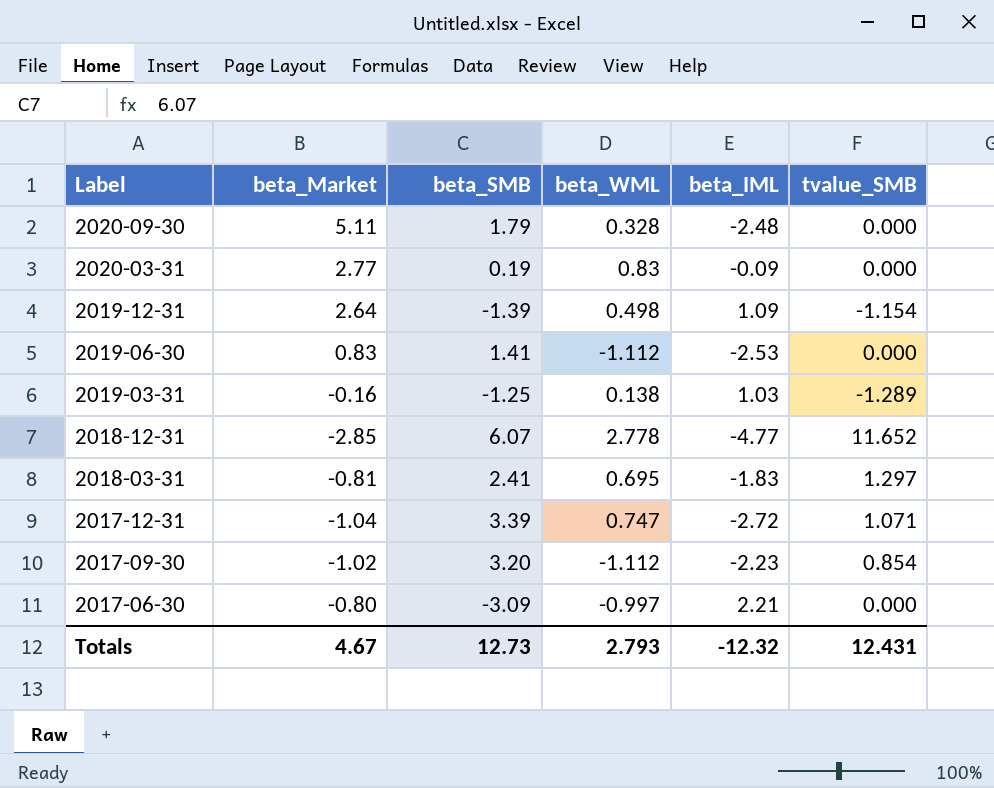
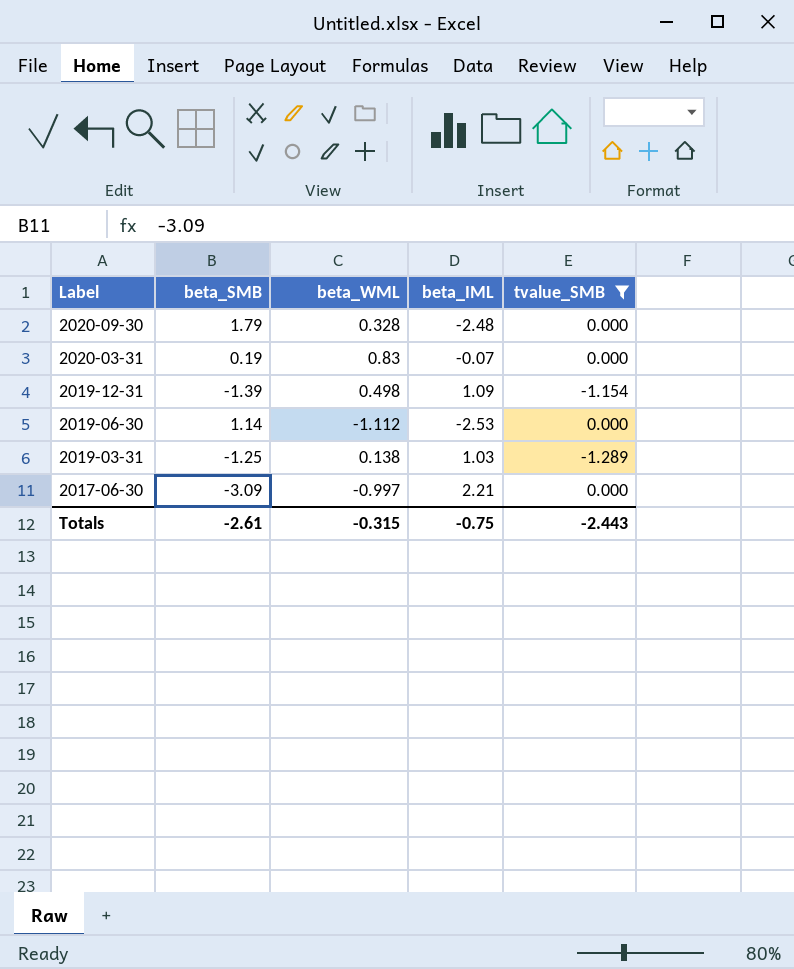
filter: none -> tvalue_SMB <= 0.000
column beta_Market | position: 2 -> none
2020-03-31 | beta_IML: -0.09 -> -0.07
2019-06-30 | beta_SMB: 1.41 -> 1.14
Totals | beta_SMB: 12.73 -> -2.61
Totals | beta_WML: 2.793 -> -0.315
Totals | beta_IML: -12.32 -> -0.75
Totals | tvalue_SMB: 12.431 -> -2.443

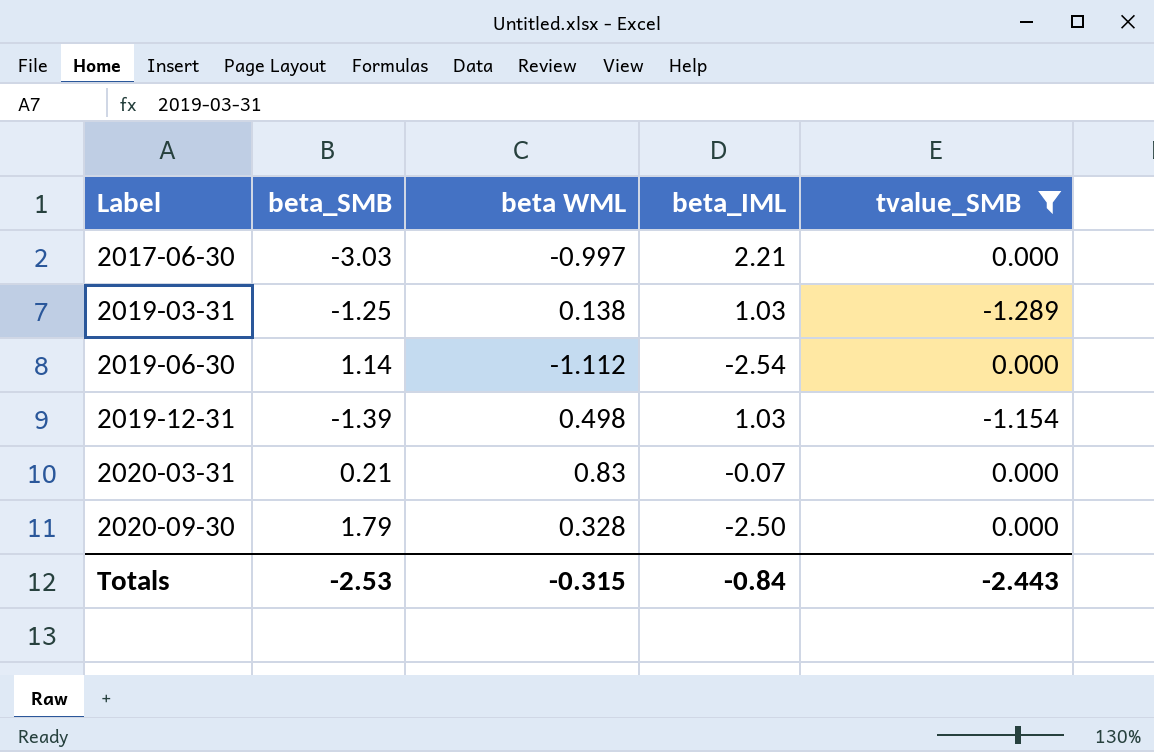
row order: Label descending -> Label ascending
column name: beta_WML -> beta WML
2017-06-30 | beta_SMB: -3.09 -> -3.03
2019-06-30 | beta_IML: -2.53 -> -2.54
2019-12-31 | beta_IML: 1.09 -> 1.03
2020-03-31 | beta_SMB: 0.19 -> 0.21
2020-09-30 | beta_IML: -2.48 -> -2.50
Totals | beta_SMB: -2.61 -> -2.53
Totals | beta_IML: -0.75 -> -0.84

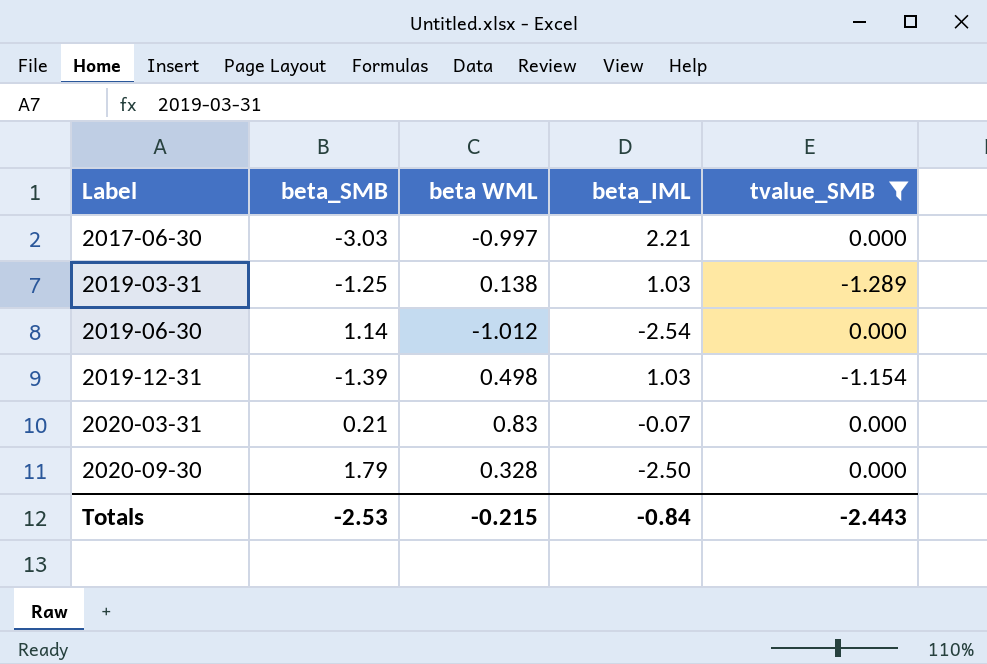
2019-06-30 | beta WML: -1.112 -> -1.012
Totals | beta WML: -0.315 -> -0.215

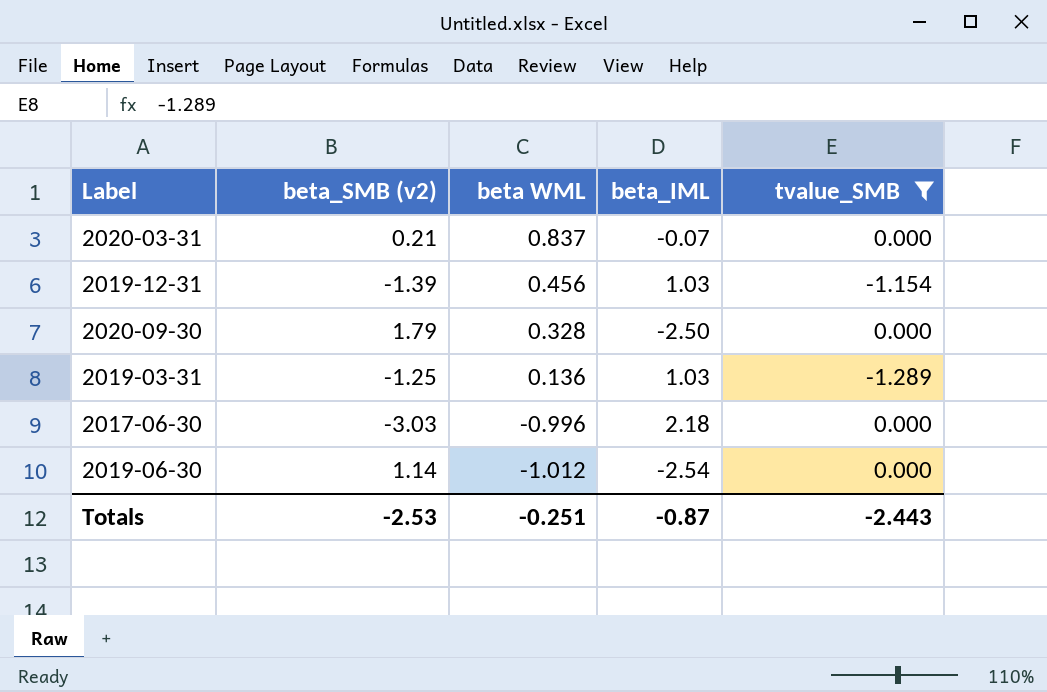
row order: Label ascending -> beta WML descending
column name: beta_SMB -> beta_SMB (v2)
2020-03-31 | beta WML: 0.83 -> 0.837
2019-12-31 | beta WML: 0.498 -> 0.456
2019-03-31 | beta WML: 0.138 -> 0.136
2017-06-30 | beta WML: -0.997 -> -0.996
2017-06-30 | beta_IML: 2.21 -> 2.18
Totals | beta WML: -0.215 -> -0.251
Totals | beta_IML: -0.84 -> -0.87

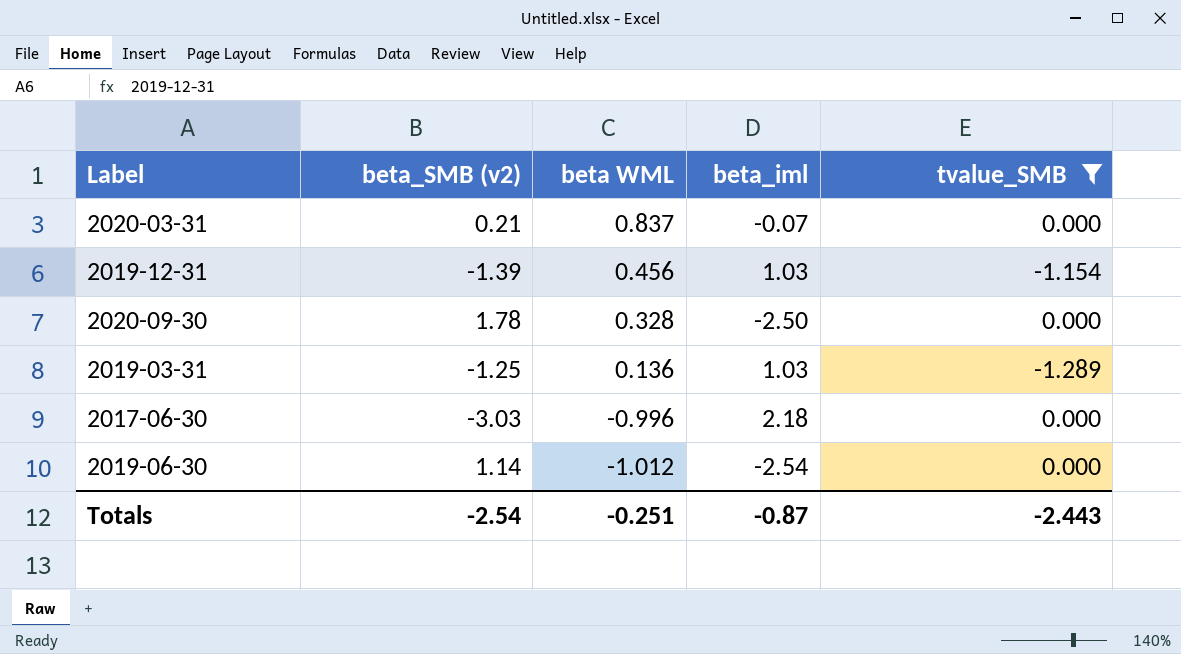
column name: beta_IML -> beta_iml
2020-09-30 | beta_SMB (v2): 1.79 -> 1.78
Totals | beta_SMB (v2): -2.53 -> -2.54

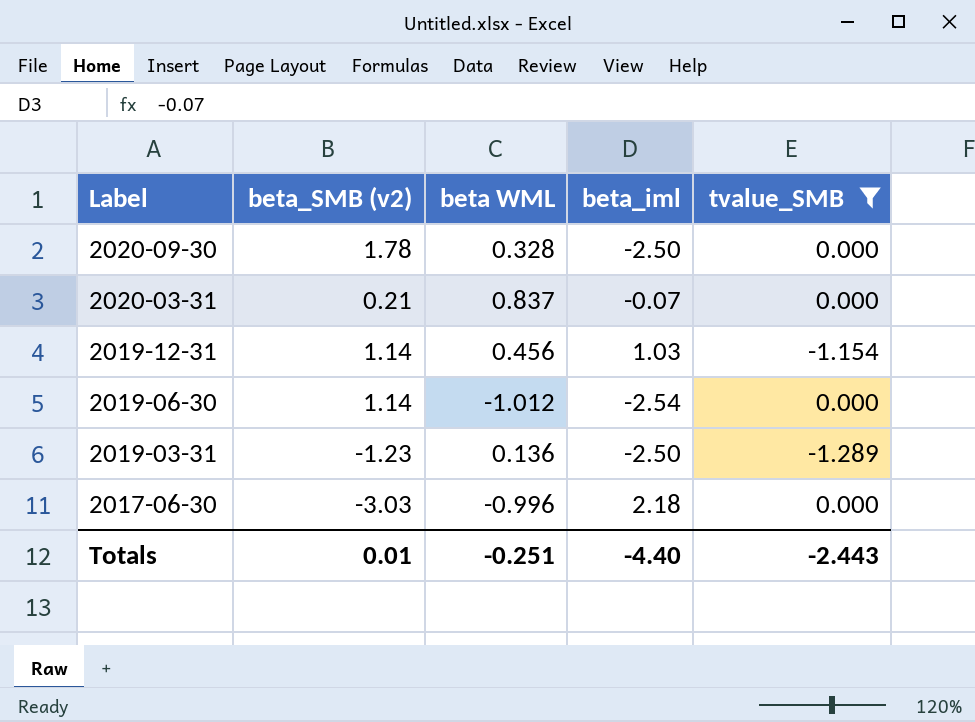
row order: beta WML descending -> Label descending
2019-12-31 | beta_SMB (v2): -1.39 -> 1.14
2019-03-31 | beta_SMB (v2): -1.25 -> -1.23
2019-03-31 | beta_iml: 1.03 -> -2.50
Totals | beta_SMB (v2): -2.54 -> 0.01
Totals | beta_iml: -0.87 -> -4.40

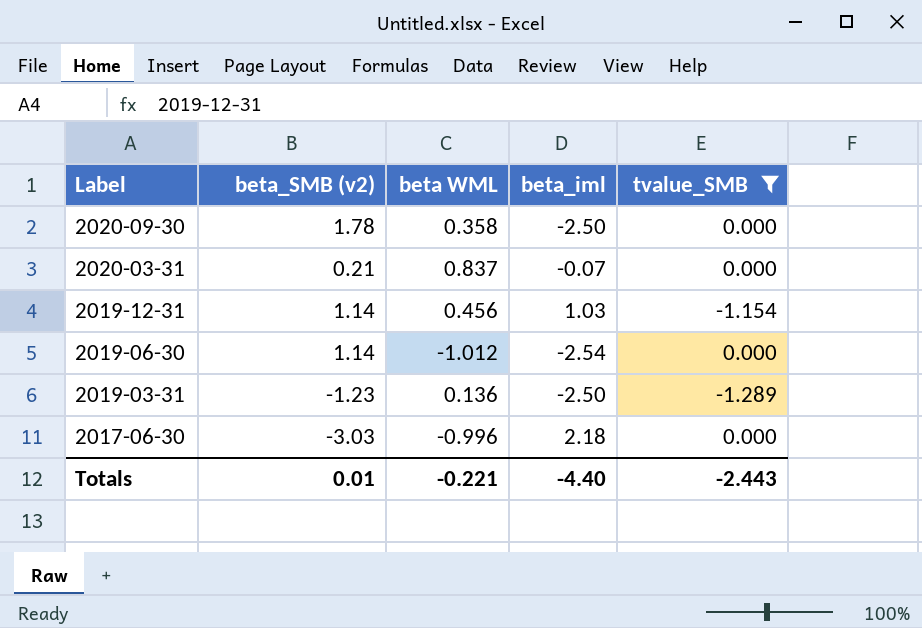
2020-09-30 | beta WML: 0.328 -> 0.358
Totals | beta WML: -0.251 -> -0.221

